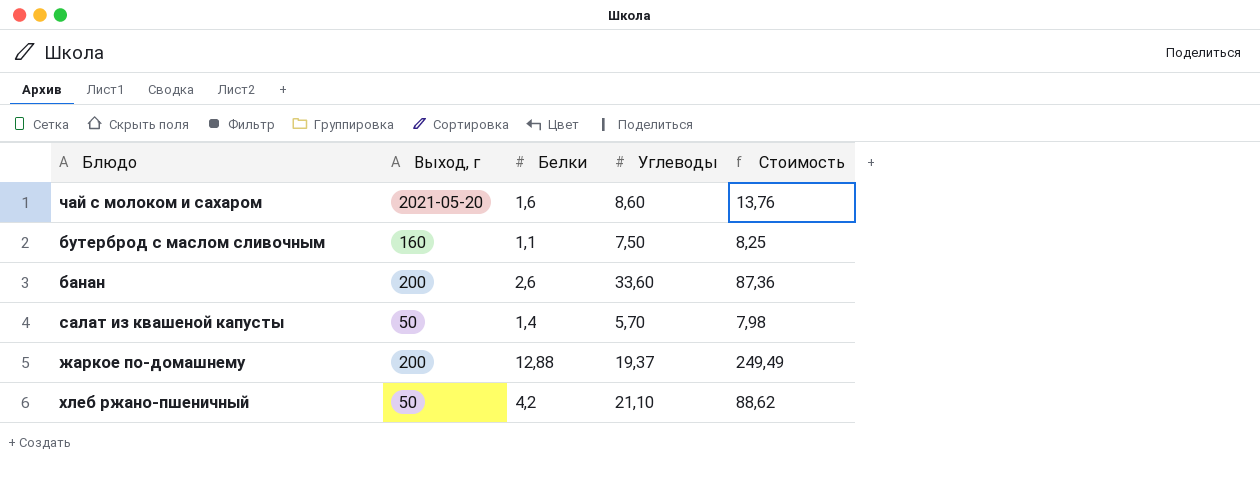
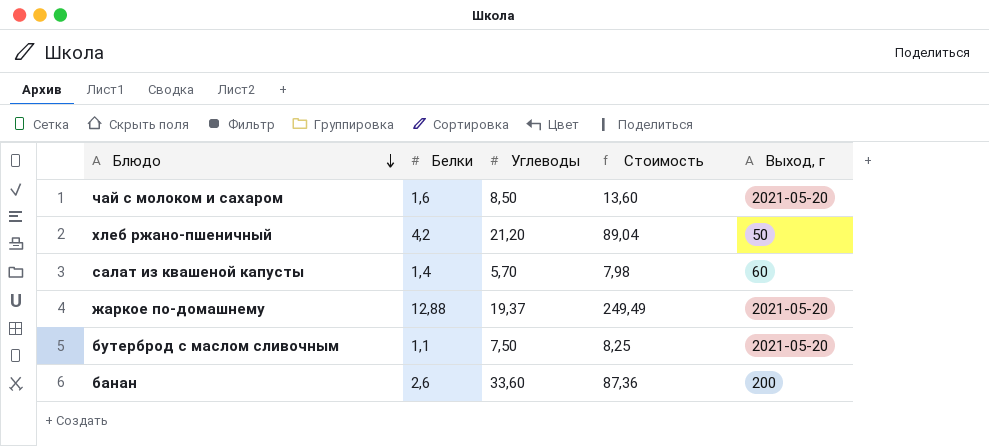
row order: none -> Блюдо descending
column Выход, г | position: 2 -> 5
чай с молоком и сахаром | Углеводы: 8,60 -> 8,50
чай с молоком и сахаром | Стоимость: 13,76 -> 13,60
хлеб ржано-пшеничный | Углеводы: 21,10 -> 21,20
хлеб ржано-пшеничный | Стоимость: 88,62 -> 89,04
салат из квашеной капусты | Выход, г: 50 -> 60
жаркое по-домашнему | Выход, г: 200 -> 2021-05-20
бутерброд с маслом сливочным | Выход, г: 160 -> 2021-05-20

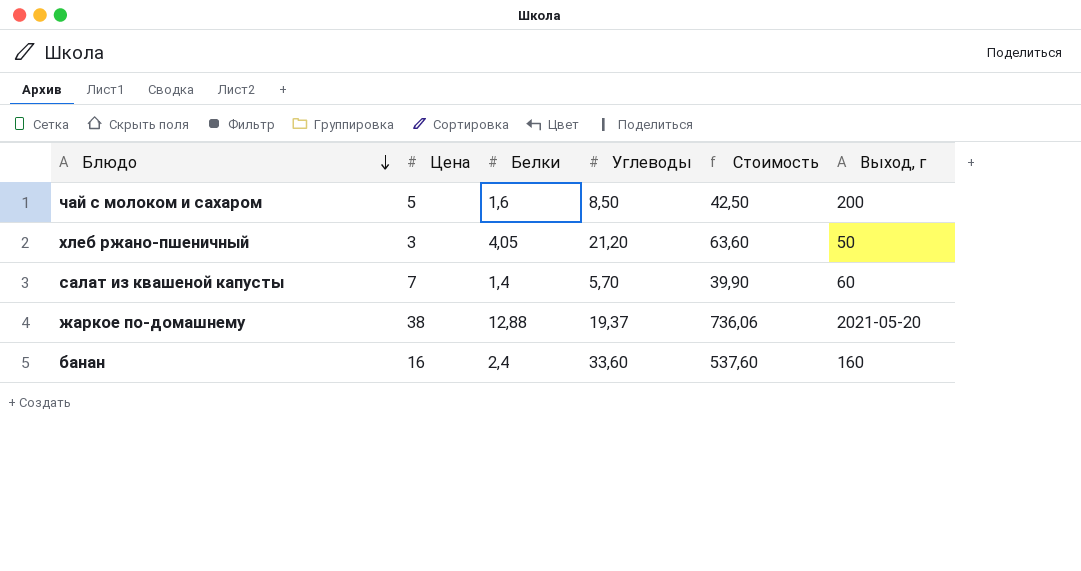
column Цена | position: none -> 2
column Стоимость | formula: [Белки] * [Углеводы] -> [Цена] * [Углеводы]
row бутерброд с маслом сливочным: 1,1 | 7,50 | 8,25 | 2021-05-20 -> none
чай с молоком и сахаром | Выход, г: 2021-05-20 -> 200
хлеб ржано-пшеничный | Белки: 4,2 -> 4,05
банан | Белки: 2,6 -> 2,4
банан | Выход, г: 200 -> 160

